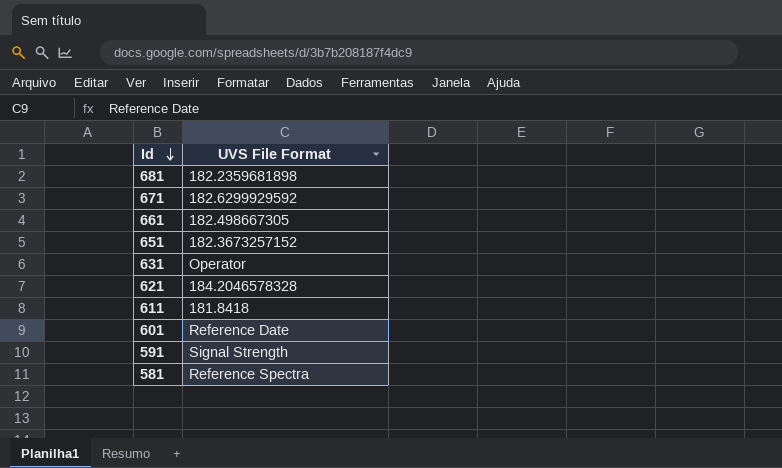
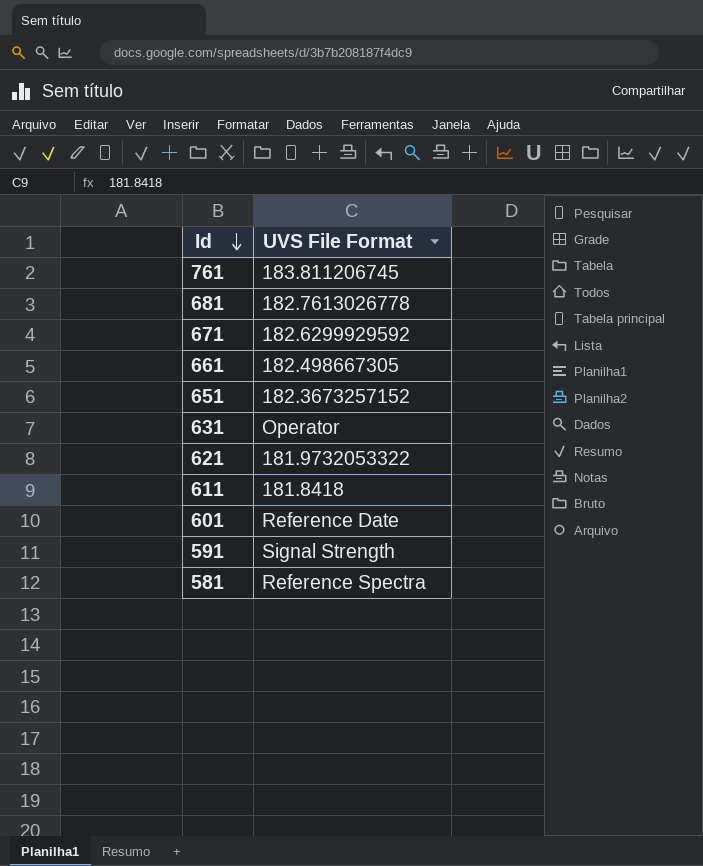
row 761: none -> 183.811206745
681 | UVS File Format: 182.2359681898 -> 182.7613026778
621 | UVS File Format: 184.2046578328 -> 181.9732053322

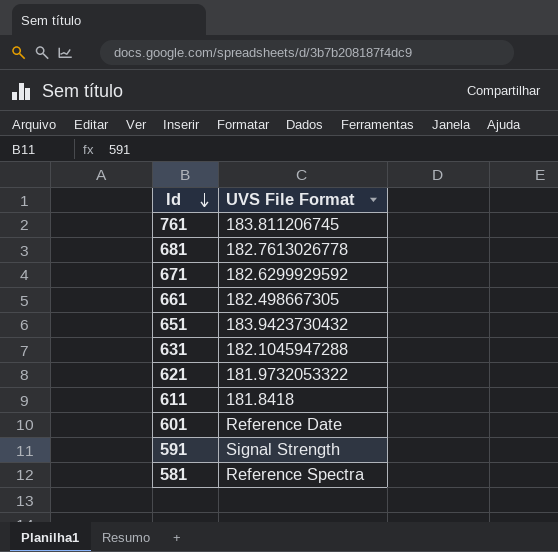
651 | UVS File Format: 182.3673257152 -> 183.9423730432
631 | UVS File Format: Operator -> 182.1045947288

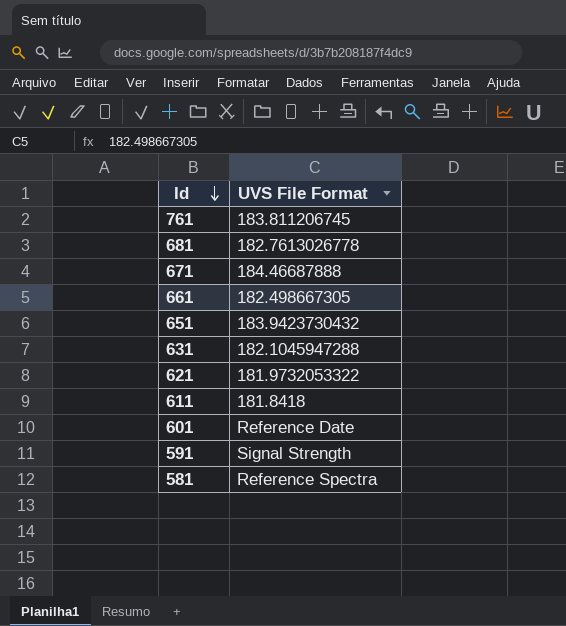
671 | UVS File Format: 182.6299929592 -> 184.46687888

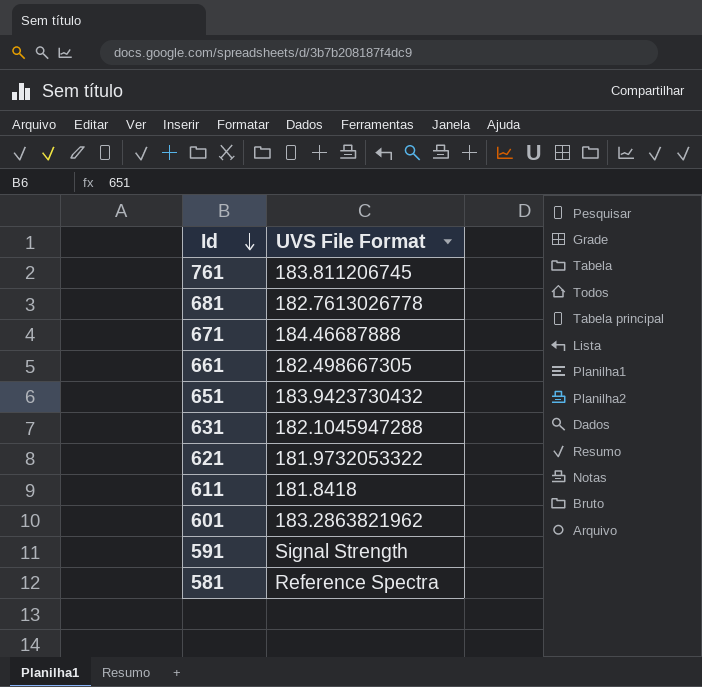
601 | UVS File Format: Reference Date -> 183.2863821962

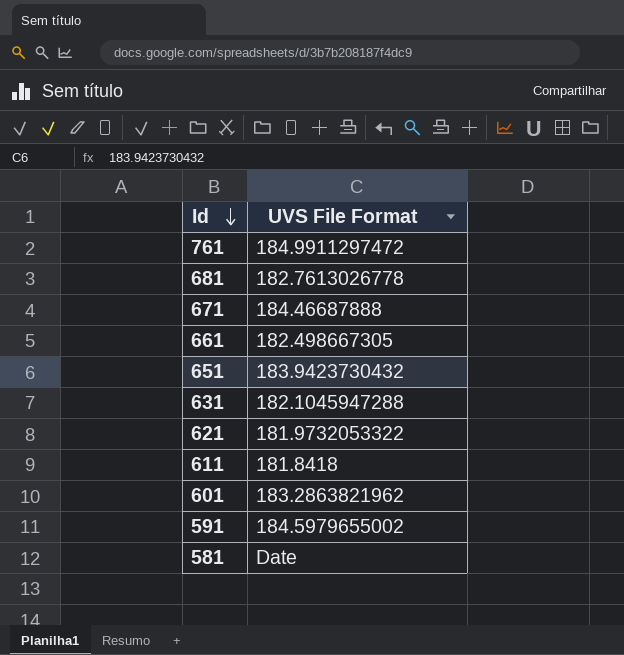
761 | UVS File Format: 183.811206745 -> 184.9911297472
591 | UVS File Format: Signal Strength -> 184.5979655002
581 | UVS File Format: Reference Spectra -> Date

